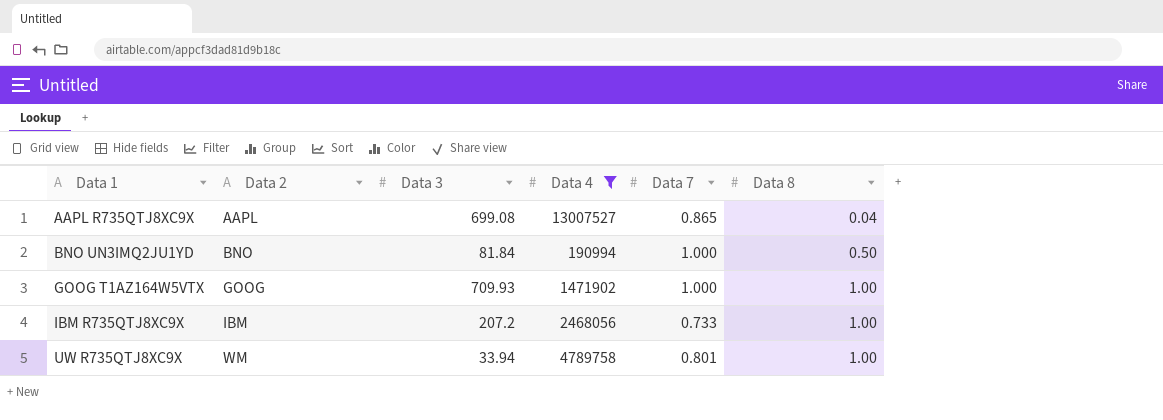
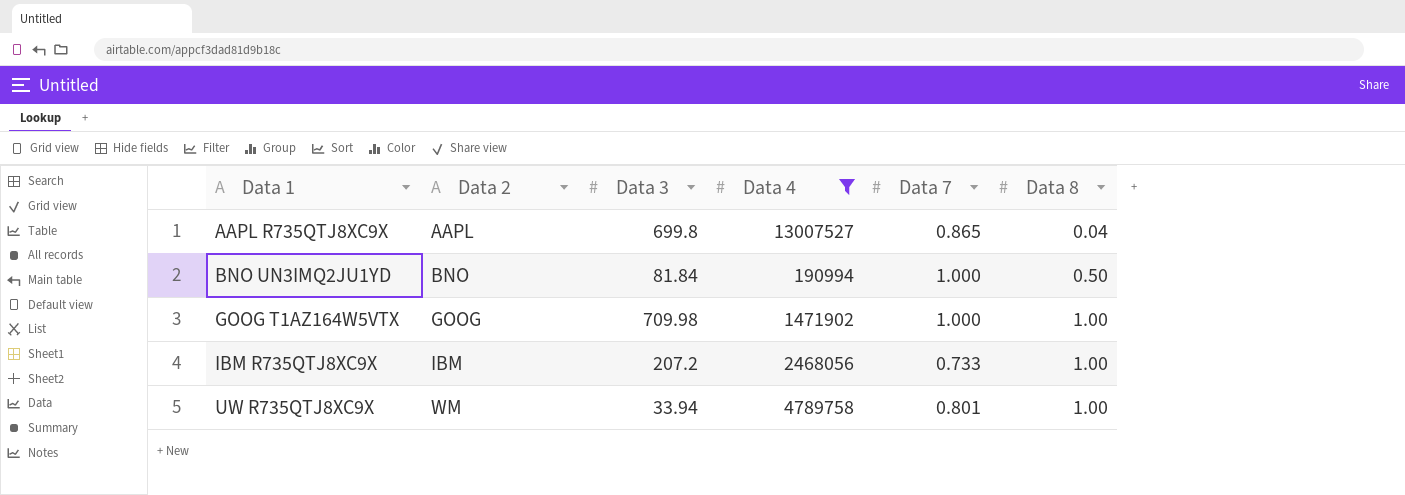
AAPL R735QTJ8XC9X | Data 3: 699.08 -> 699.8
GOOG T1AZ164W5VTX | Data 3: 709.93 -> 709.98

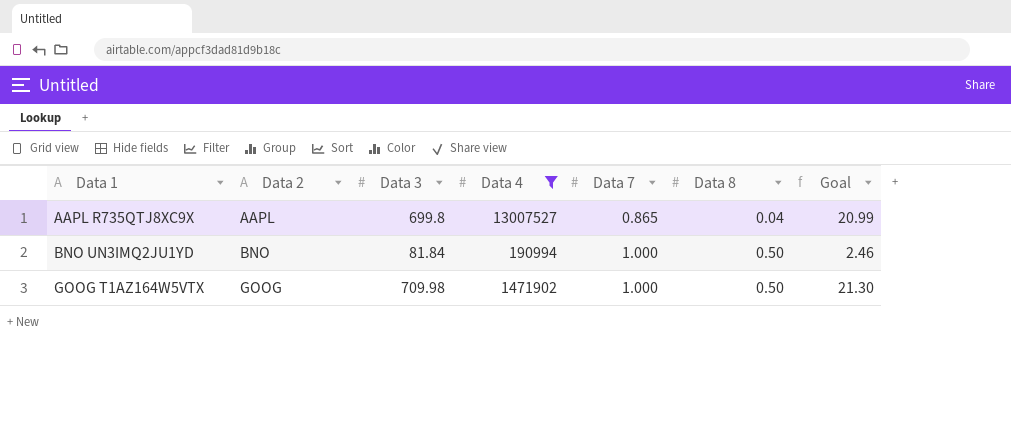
column Goal | formula: none -> [Data 3] * 0.03
row IBM R735QTJ8XC9X: IBM | 207.2 | 2468056 | 0.733 | 1.00 -> none
row UW R735QTJ8XC9X: WM | 33.94 | 4789758 | 0.801 | 1.00 -> none
GOOG T1AZ164W5VTX | Data 8: 1.00 -> 0.50

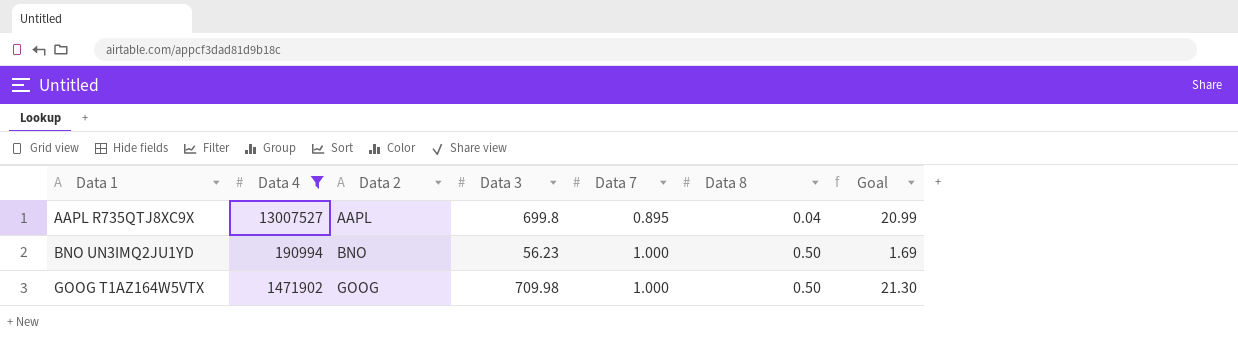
column Data 4 | position: 4 -> 2
AAPL R735QTJ8XC9X | Data 7: 0.865 -> 0.895
BNO UN3IMQ2JU1YD | Data 3: 81.84 -> 56.23
BNO UN3IMQ2JU1YD | Goal: 2.46 -> 1.69

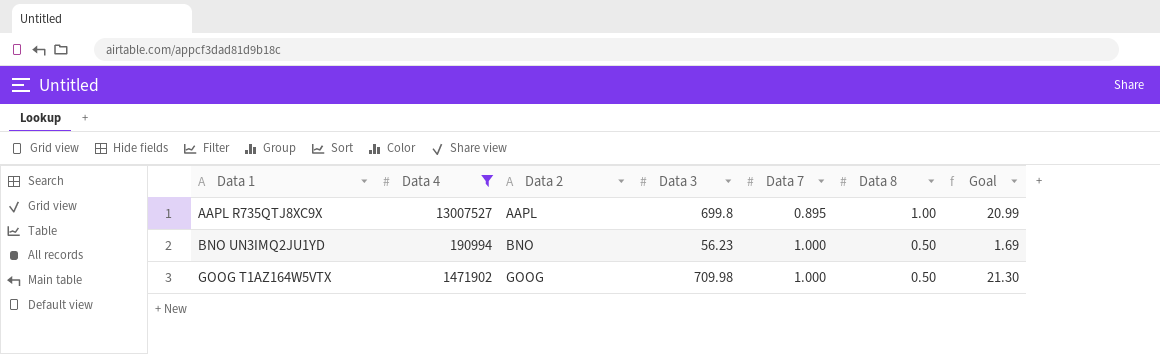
AAPL R735QTJ8XC9X | Data 8: 0.04 -> 1.00

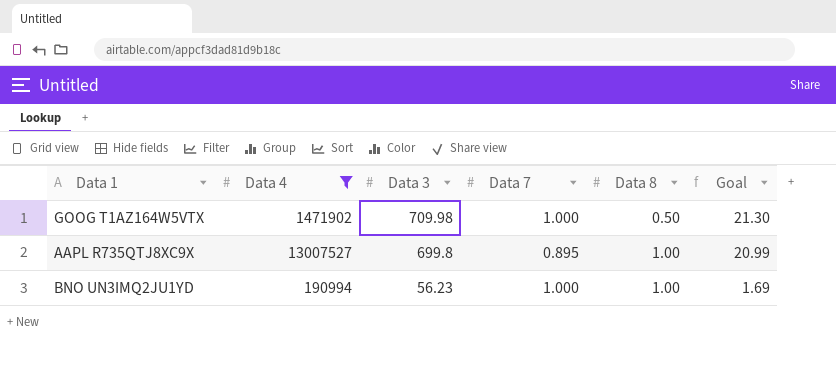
row order: Data 1 ascending -> Data 3 descending
column Data 2 | position: 3 -> none
BNO UN3IMQ2JU1YD | Data 8: 0.50 -> 1.00

